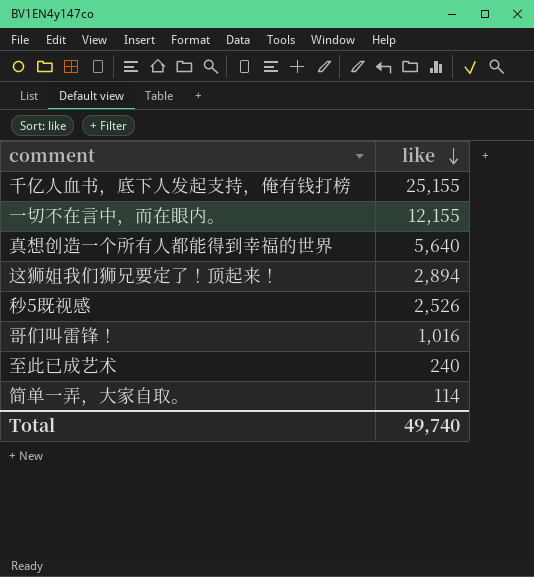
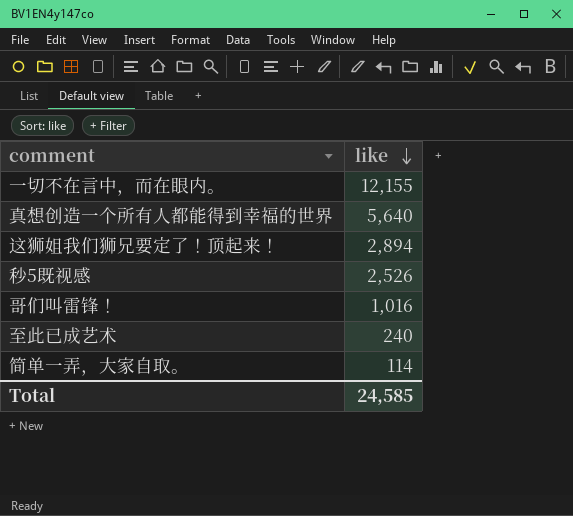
row 千亿人血书，底下人发起支持，俺有钱打榜: 25,155 -> none
Total | like: 49,740 -> 24,585

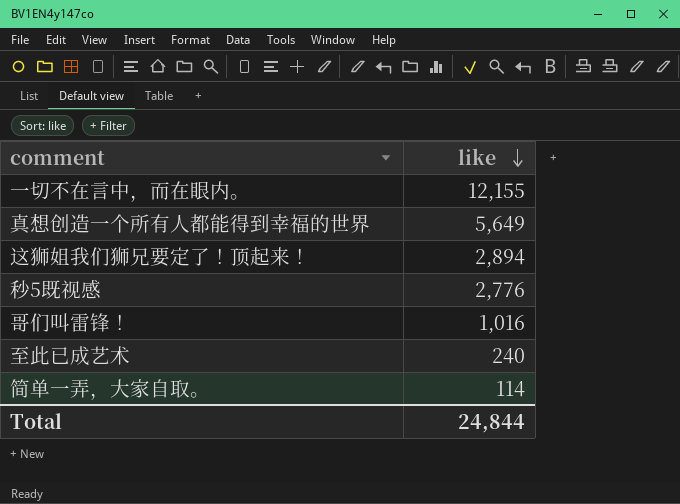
真想创造一个所有人都能得到幸福的世界 | like: 5,640 -> 5,649
秒5既视感 | like: 2,526 -> 2,776
Total | like: 24,585 -> 24,844

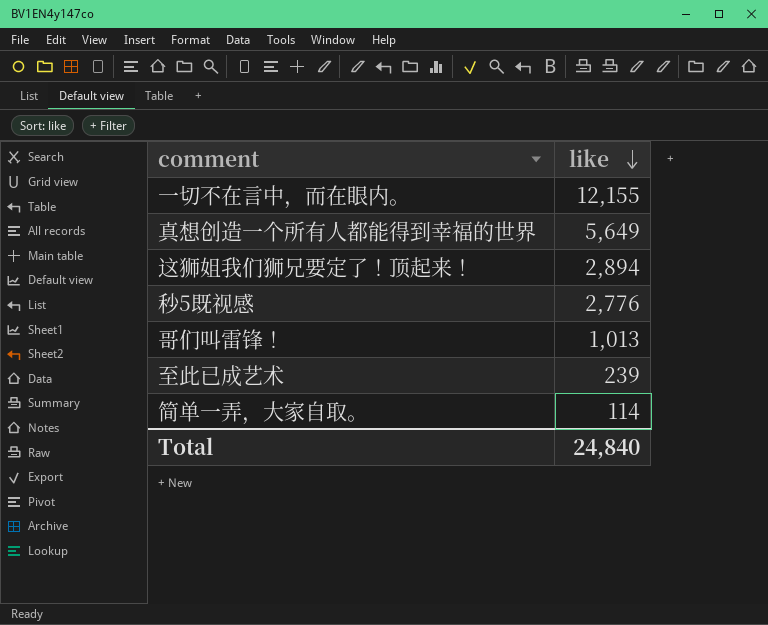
哥们叫雷锋！ | like: 1,016 -> 1,013
至此已成艺术 | like: 240 -> 239
Total | like: 24,844 -> 24,840

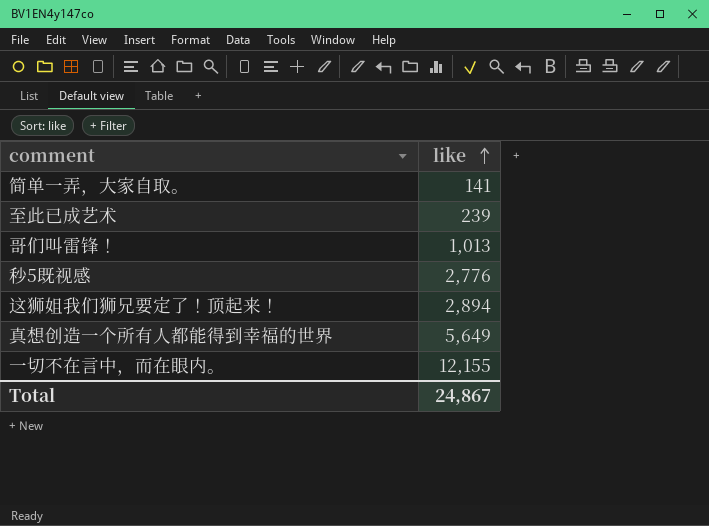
row order: like descending -> like ascending
简单一弄，大家自取。 | like: 114 -> 141
Total | like: 24,840 -> 24,867

